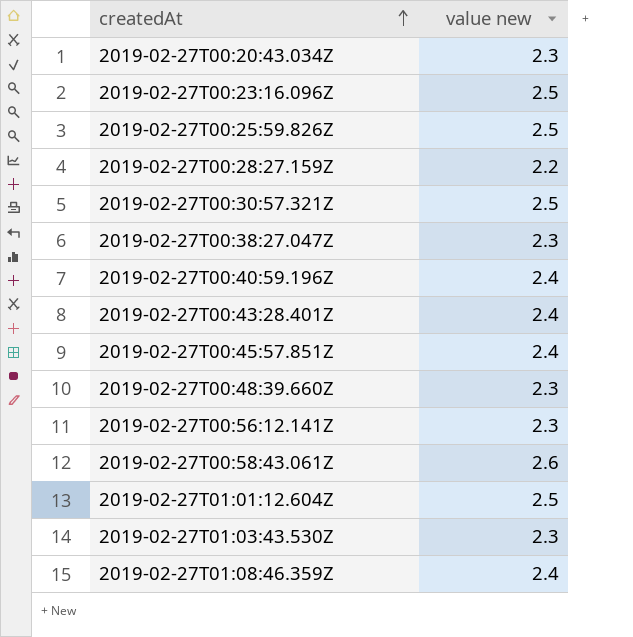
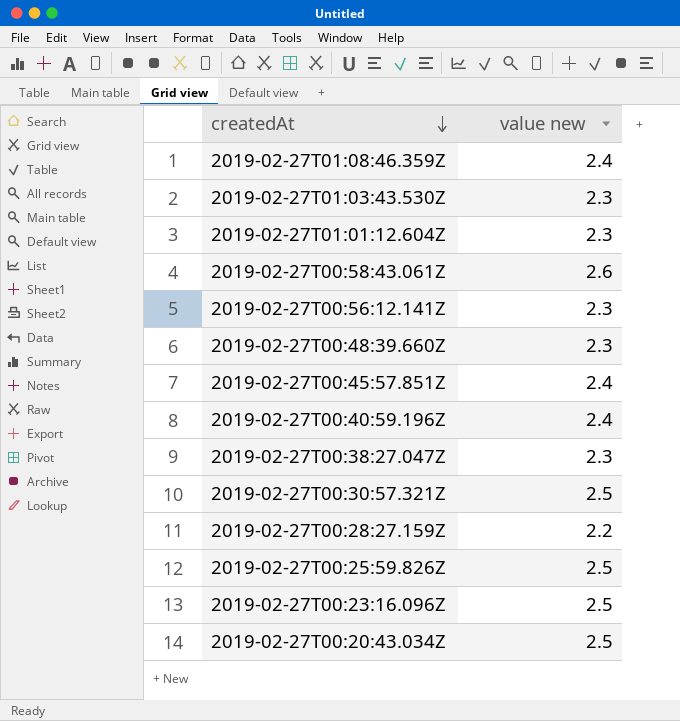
row order: createdAt ascending -> createdAt descending
row 2019-02-27T00:43:28.401Z: 2.4 -> none
2019-02-27T01:01:12.604Z | value new: 2.5 -> 2.3
2019-02-27T00:20:43.034Z | value new: 2.3 -> 2.5

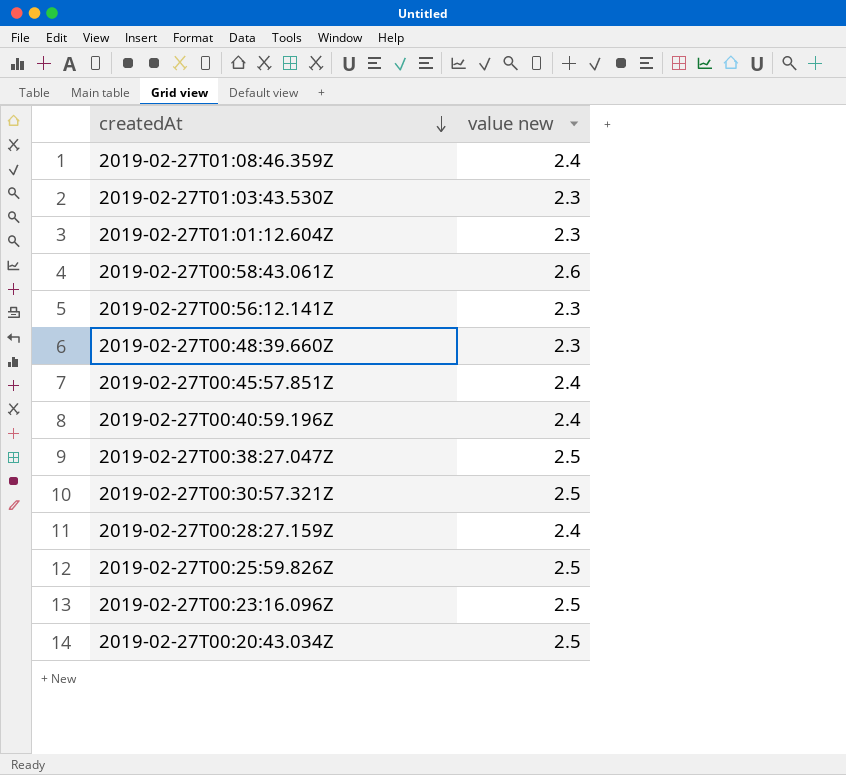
2019-02-27T00:38:27.047Z | value new: 2.3 -> 2.5
2019-02-27T00:28:27.159Z | value new: 2.2 -> 2.4

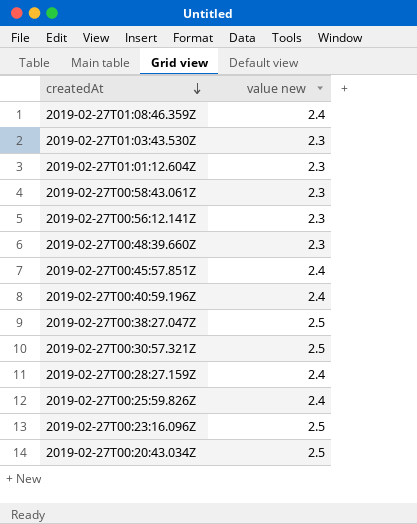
2019-02-27T00:58:43.061Z | value new: 2.6 -> 2.3
2019-02-27T00:25:59.826Z | value new: 2.5 -> 2.4

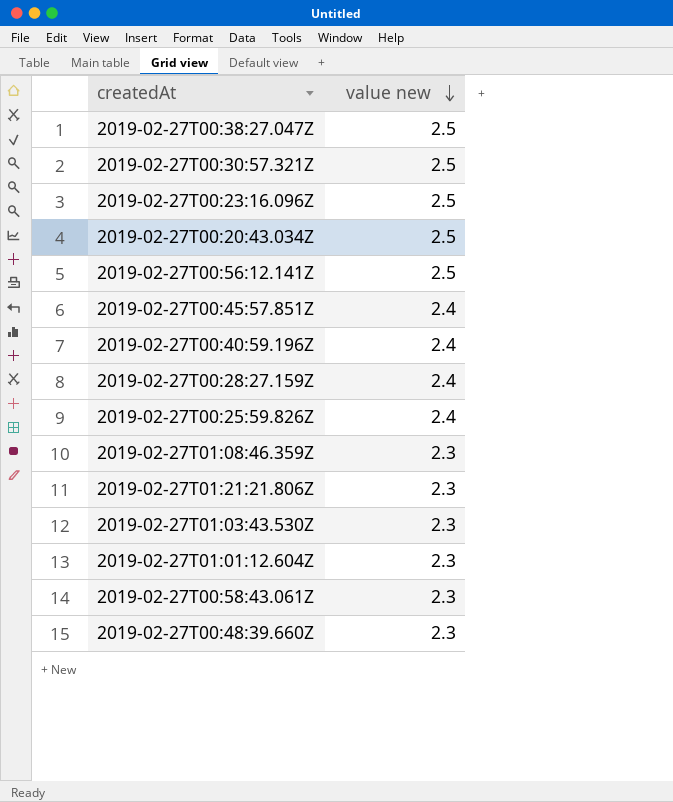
row order: createdAt descending -> value new descending
2019-02-27T00:56:12.141Z | value new: 2.3 -> 2.5
2019-02-27T01:08:46.359Z | value new: 2.4 -> 2.3
row 2019-02-27T01:21:21.806Z: none -> 2.3

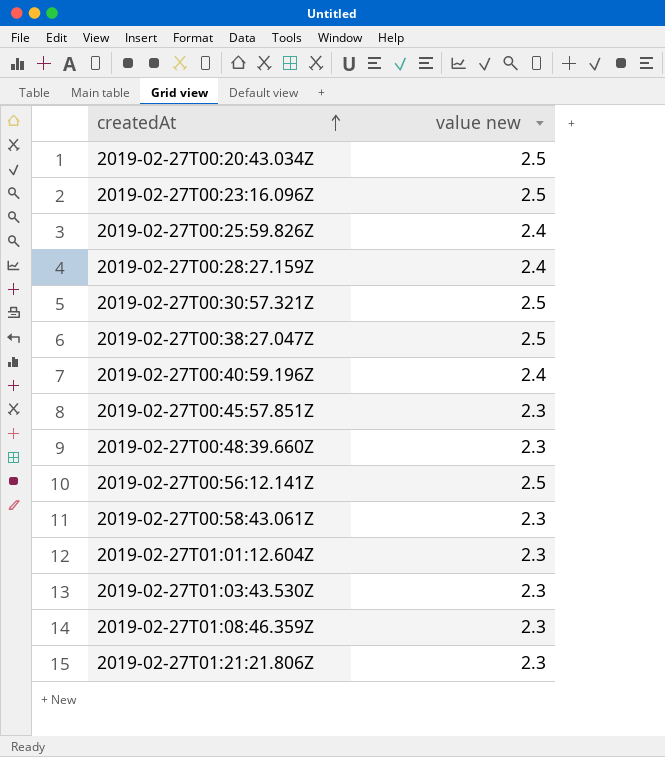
row order: value new descending -> createdAt ascending
2019-02-27T00:45:57.851Z | value new: 2.4 -> 2.3

